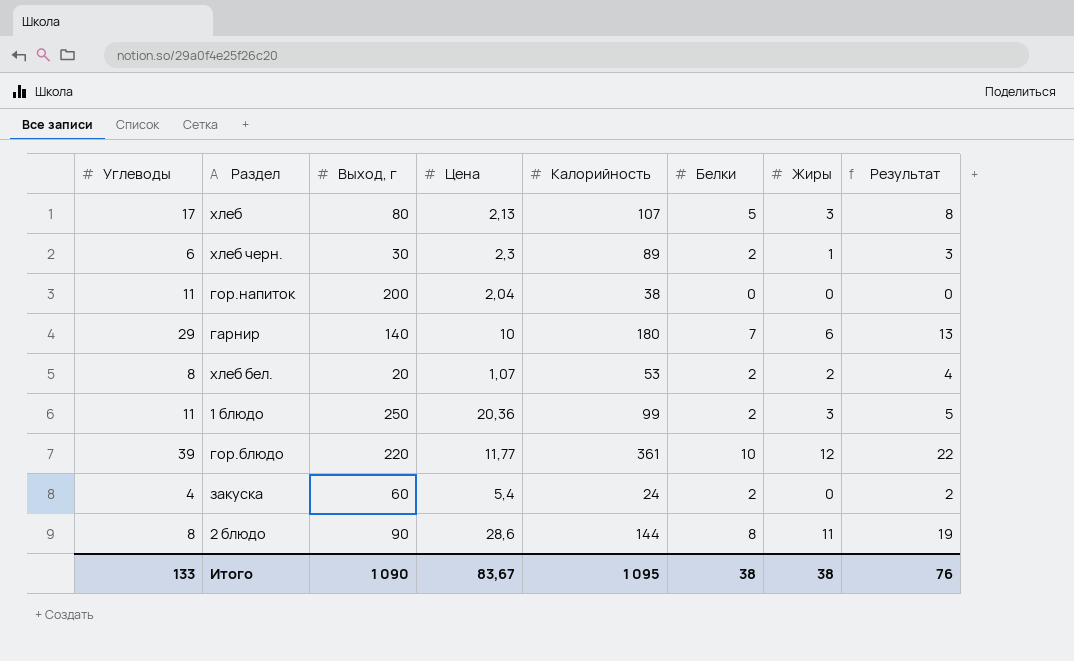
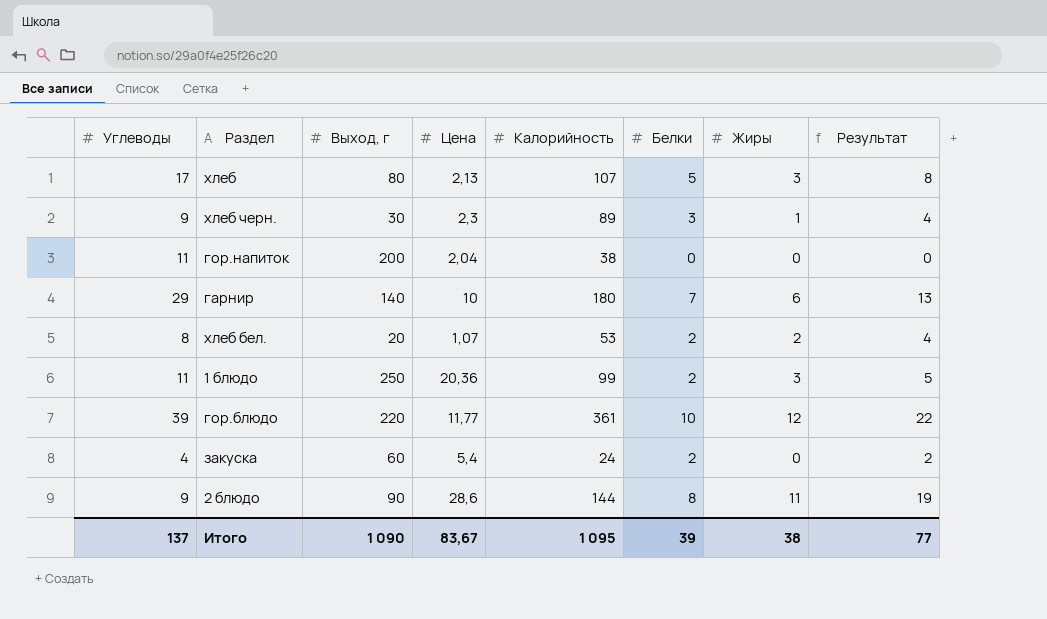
хлеб черн. | Углеводы: 6 -> 9
хлеб черн. | Белки: 2 -> 3
хлеб черн. | Результат: 3 -> 4
2 блюдо | Углеводы: 8 -> 9
Итого | Углеводы: 133 -> 137
Итого | Белки: 38 -> 39
Итого | Результат: 76 -> 77

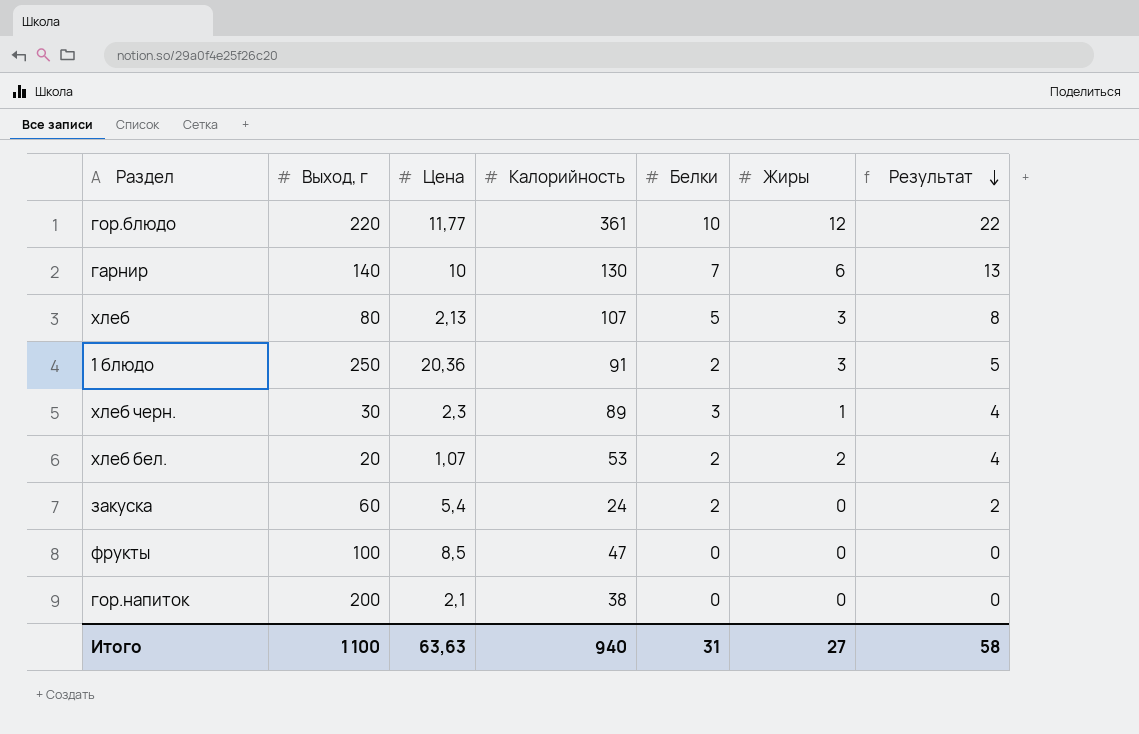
row order: none -> Результат descending
column Углеводы | position: 1 -> none
row 2 блюдо: 9 | 90 | 28,6 | 144 | 8 | 11 | 19 -> none
гарнир | Калорийность: 180 -> 130
1 блюдо | Калорийность: 99 -> 91
row фрукты: none -> 100 | 8,5 | 47 | 0 | 0 | 0
гор.напиток | Цена: 2,04 -> 2,1
Итого | Выход, г: 1 090 -> 1 100
Итого | Цена: 83,67 -> 63,63
Итого | Калорийность: 1 095 -> 940
Итого | Белки: 39 -> 31
Итого | Жиры: 38 -> 27
Итого | Результат: 77 -> 58

